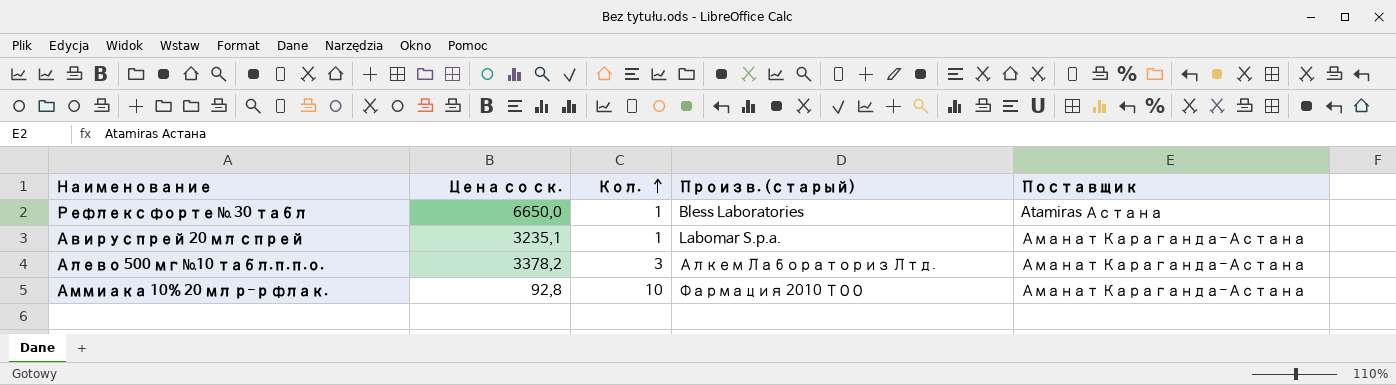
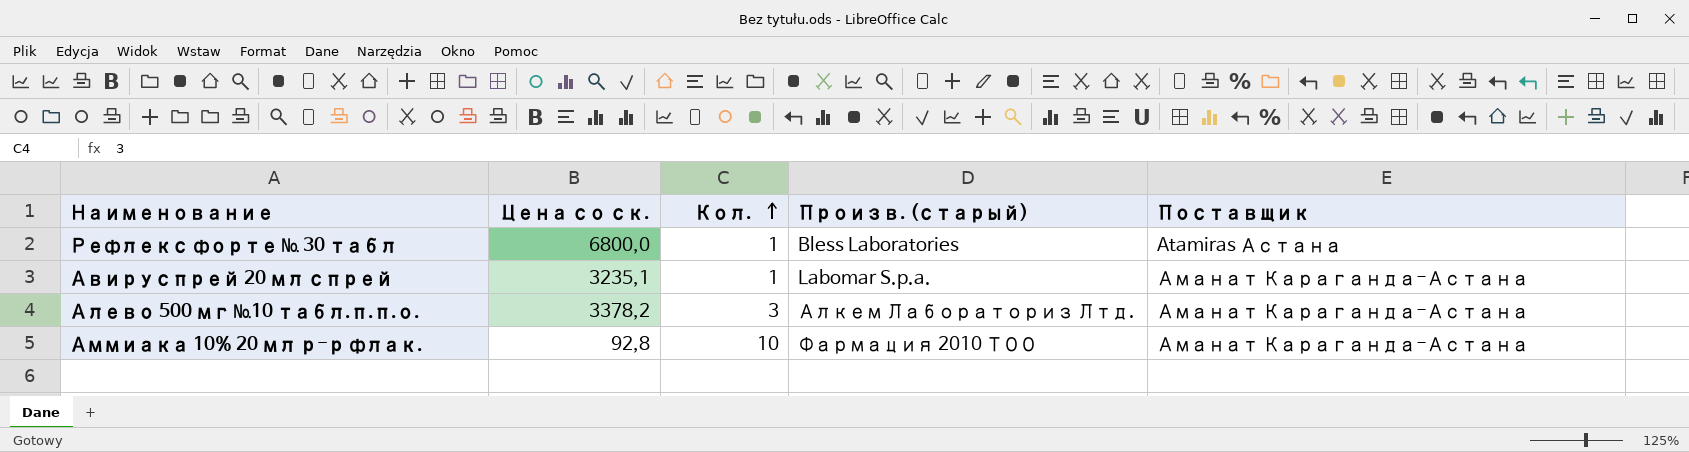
Рефлекс форте № 30 табл | Цена со ск.: 6650,0 -> 6800,0

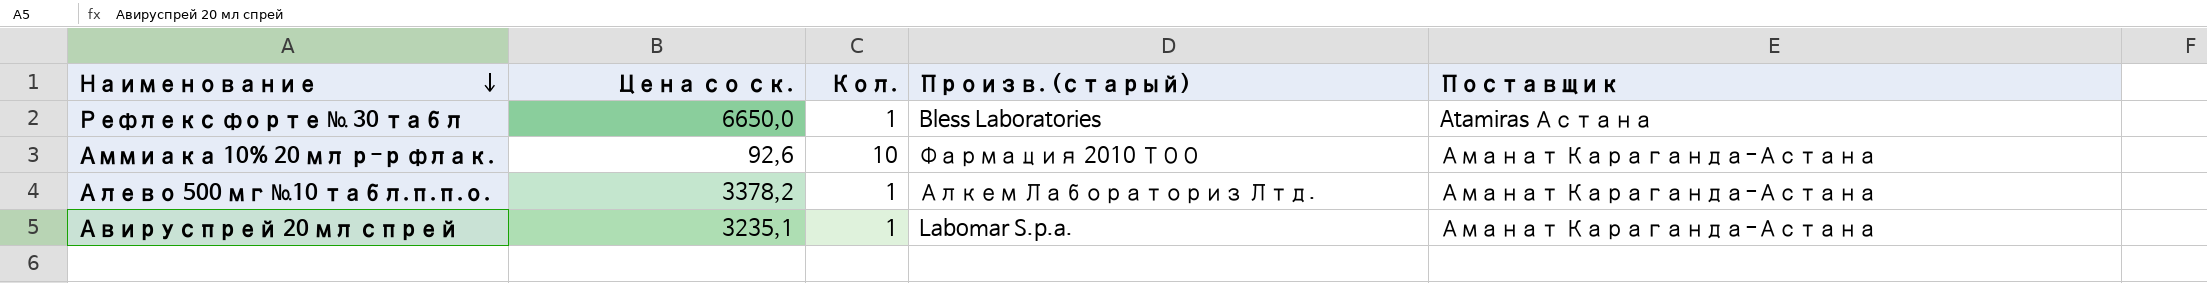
row order: Кол. ascending -> Наименование descending
Рефлекс форте № 30 табл | Цена со ск.: 6800,0 -> 6650,0
Аммиака 10% 20 мл р-р флак. | Цена со ск.: 92,8 -> 92,6
Алево 500 мг №10 табл.п.п.о. | Кол.: 3 -> 1

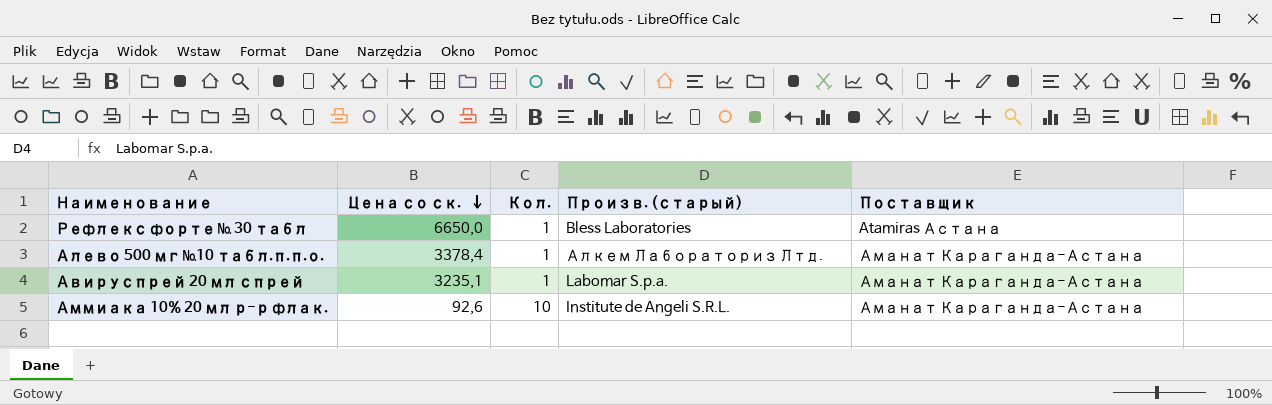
row order: Наименование descending -> Цена со ск. descending
Алево 500 мг №10 табл.п.п.о. | Цена со ск.: 3378,2 -> 3378,4
Аммиака 10% 20 мл р-р флак. | Произв. (старый): Фармация 2010 ТОО -> Institute de Angeli S.R.L.

